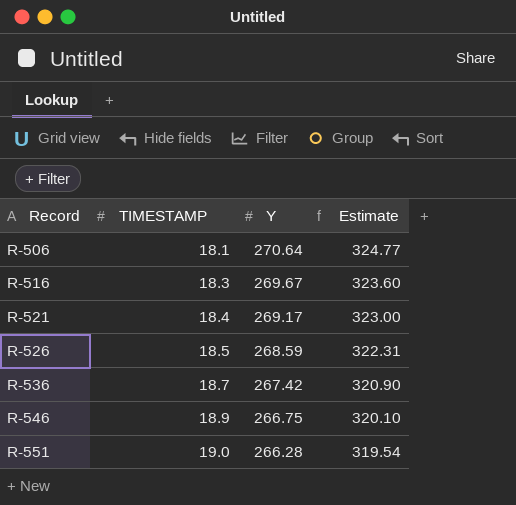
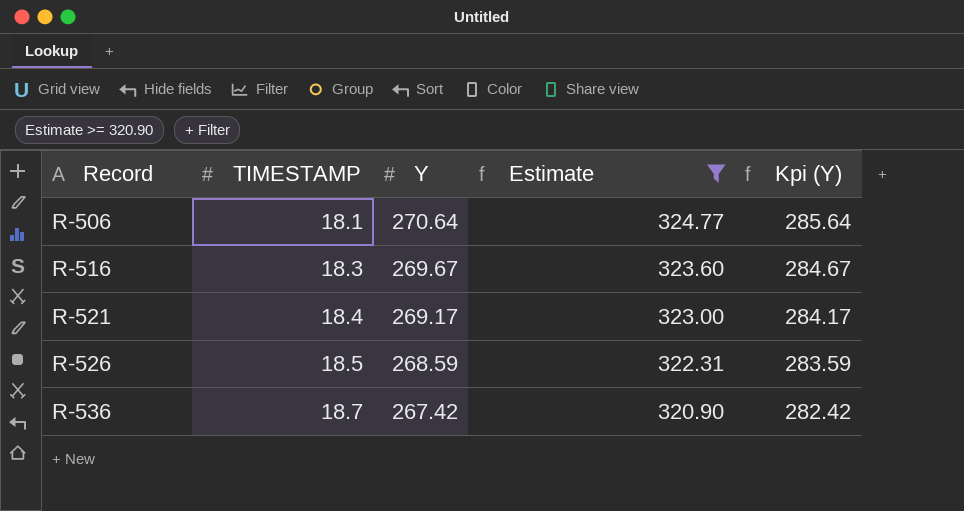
filter: none -> Estimate >= 320.90
column Kpi (Y) | formula: none -> [Y] + 15

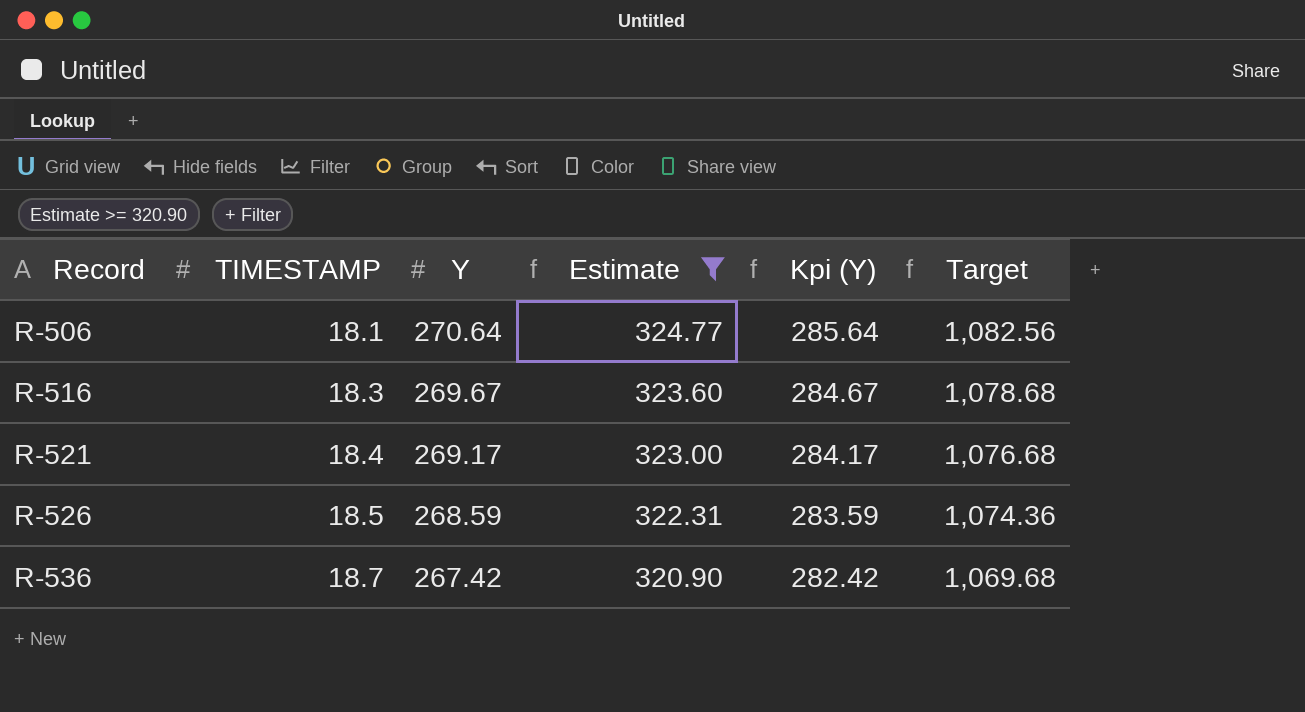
column Target | formula: none -> [Y] * 4

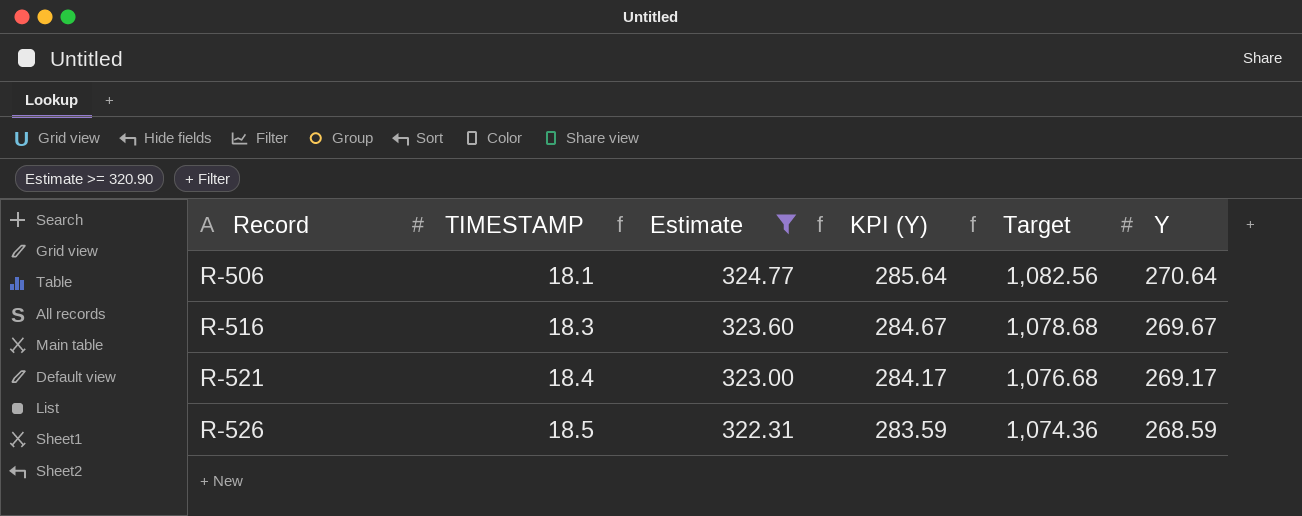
column name: Kpi (Y) -> KPI (Y)
column Y | position: 3 -> 6
row R-536: 18.7 | 267.42 | 320.90 | 282.42 | 1,069.68 -> none

